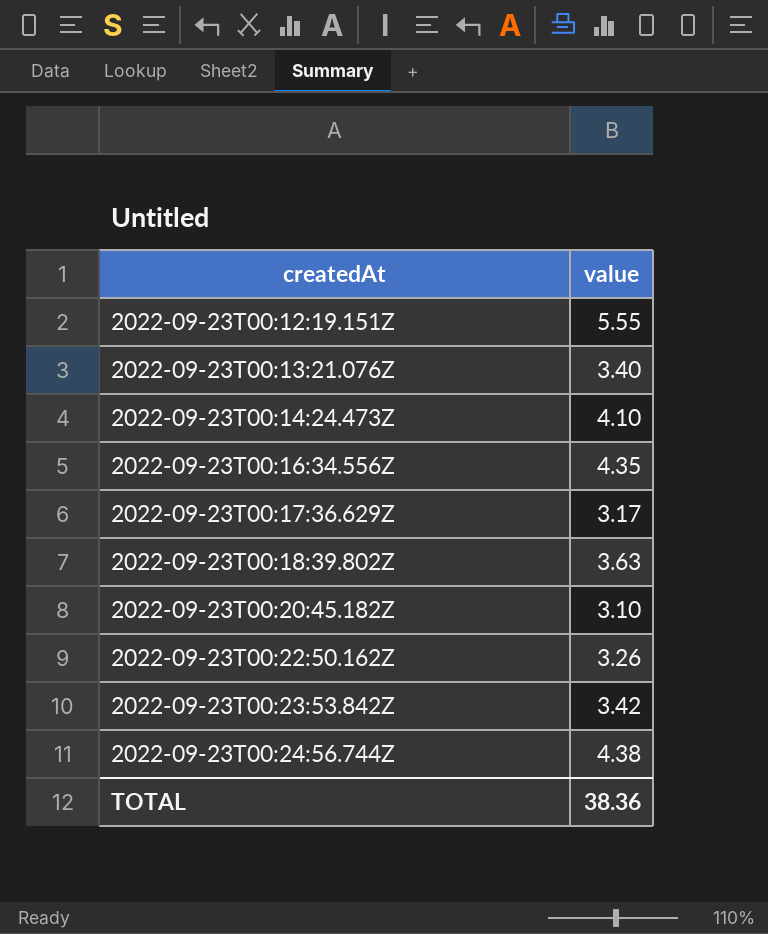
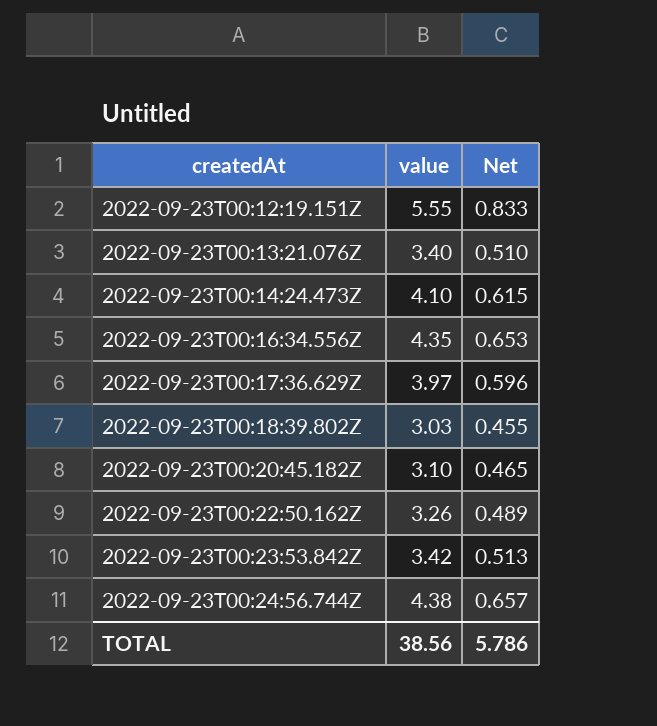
column Net | formula: none -> [value] * 0.15
2022-09-23T00:17:36.629Z | value: 3.17 -> 3.97
2022-09-23T00:18:39.802Z | value: 3.63 -> 3.03
TOTAL | value: 38.36 -> 38.56

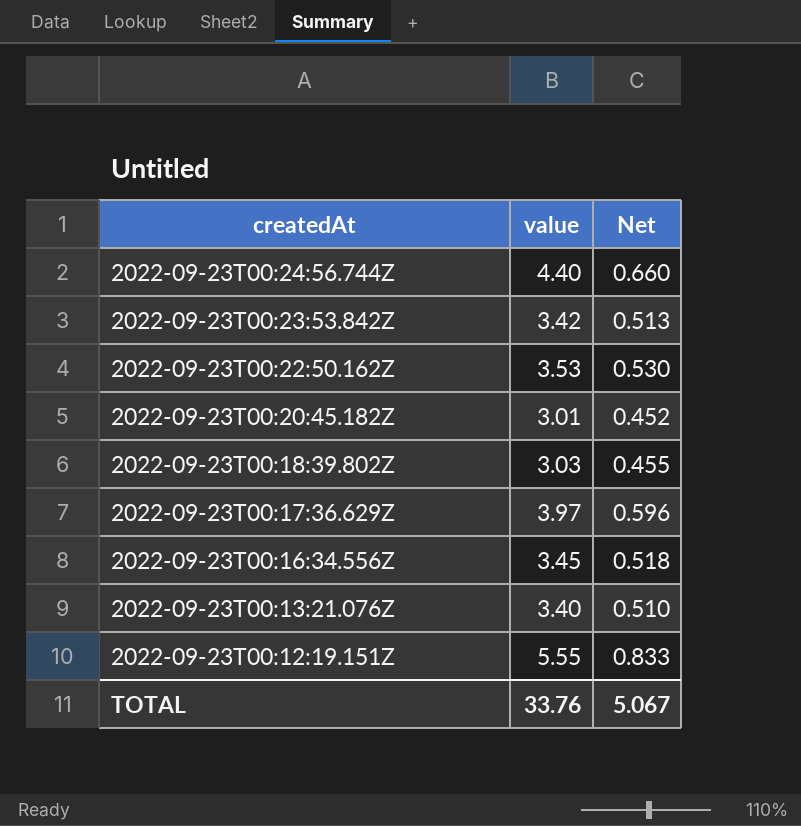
row order: createdAt ascending -> createdAt descending
row 2022-09-23T00:14:24.473Z: 4.10 | 0.615 -> none
2022-09-23T00:24:56.744Z | value: 4.38 -> 4.40
2022-09-23T00:24:56.744Z | Net: 0.657 -> 0.660
2022-09-23T00:22:50.162Z | value: 3.26 -> 3.53
2022-09-23T00:22:50.162Z | Net: 0.489 -> 0.530
2022-09-23T00:20:45.182Z | value: 3.10 -> 3.01
2022-09-23T00:20:45.182Z | Net: 0.465 -> 0.452
2022-09-23T00:16:34.556Z | value: 4.35 -> 3.45
2022-09-23T00:16:34.556Z | Net: 0.653 -> 0.518
TOTAL | value: 38.56 -> 33.76
TOTAL | Net: 5.786 -> 5.067

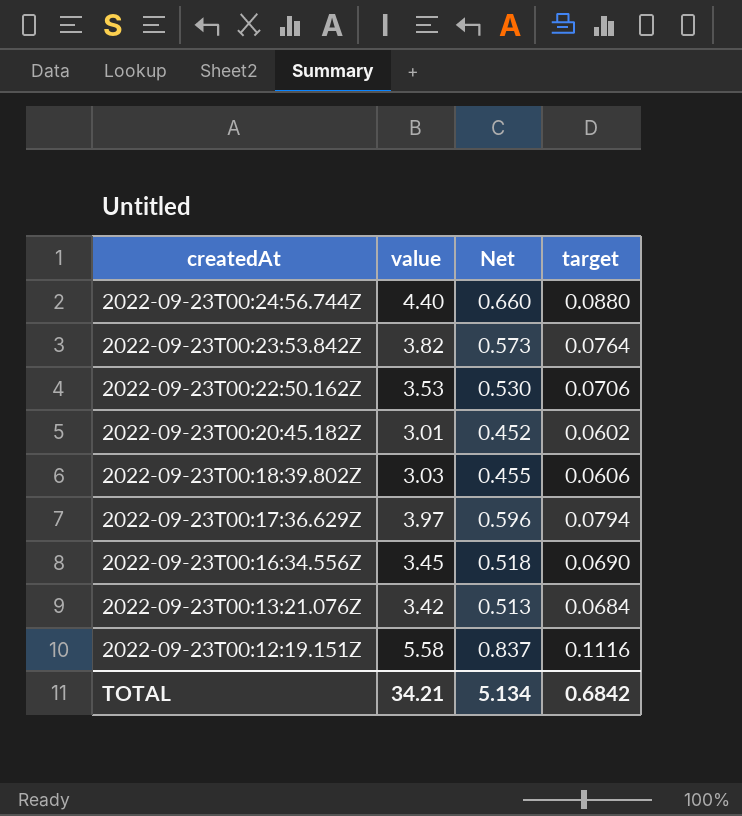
column target | formula: none -> [value] * 0.02
2022-09-23T00:23:53.842Z | value: 3.42 -> 3.82
2022-09-23T00:23:53.842Z | Net: 0.513 -> 0.573
2022-09-23T00:13:21.076Z | value: 3.40 -> 3.42
2022-09-23T00:13:21.076Z | Net: 0.510 -> 0.513
2022-09-23T00:12:19.151Z | value: 5.55 -> 5.58
2022-09-23T00:12:19.151Z | Net: 0.833 -> 0.837
TOTAL | value: 33.76 -> 34.21
TOTAL | Net: 5.067 -> 5.134

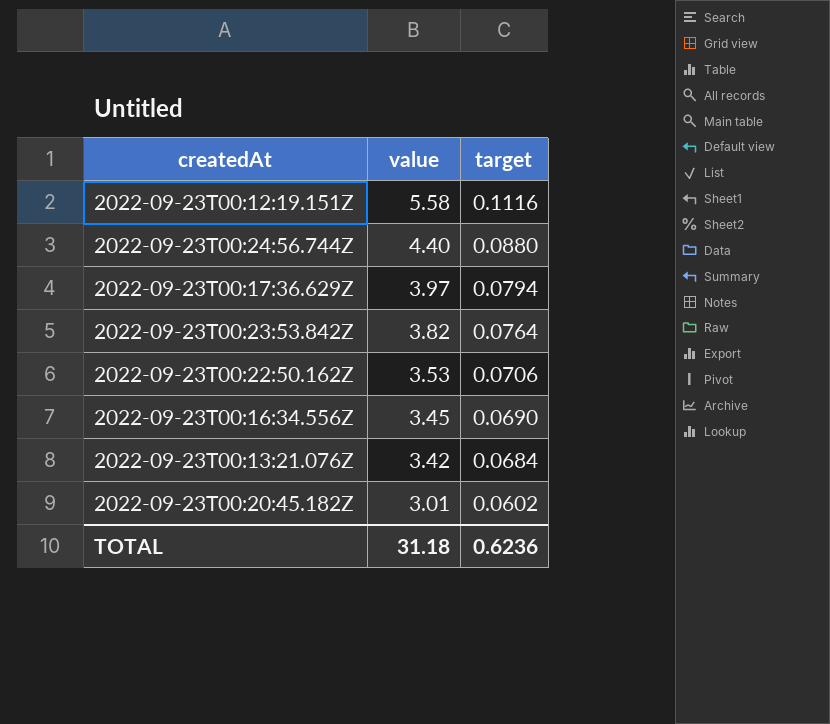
row order: createdAt descending -> value descending
column Net | formula: [value] * 0.15 -> none
row 2022-09-23T00:18:39.802Z: 3.03 | 0.455 | 0.0606 -> none
TOTAL | value: 34.21 -> 31.18
TOTAL | target: 0.6842 -> 0.6236

